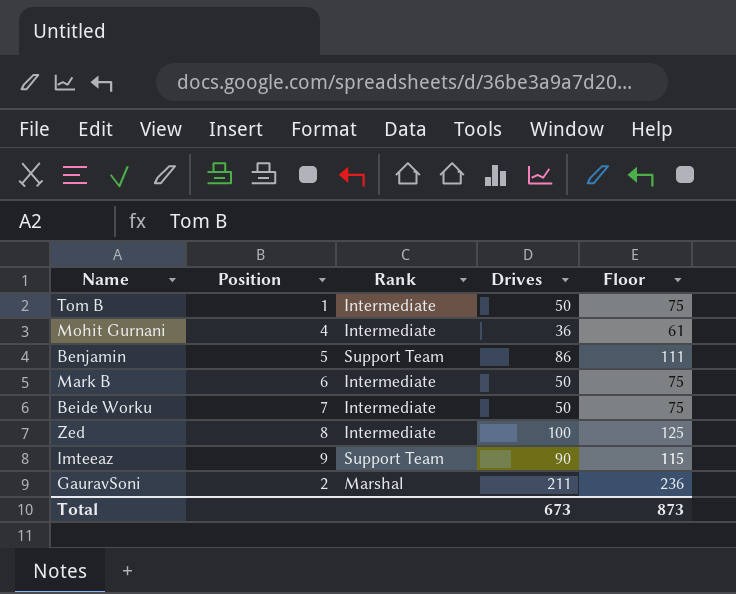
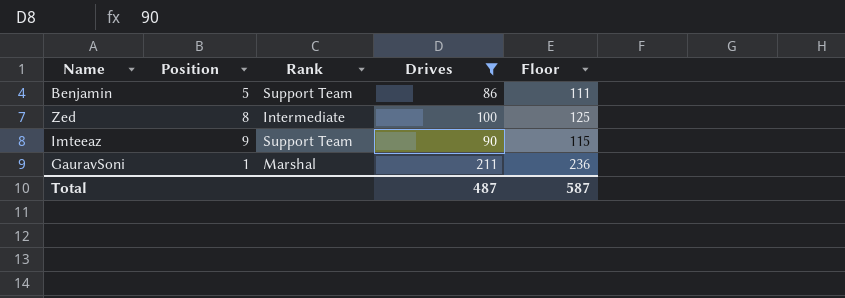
filter: none -> Drives >= 86
GauravSoni | Position: 2 -> 1
Total | Drives: 673 -> 487
Total | Floor: 873 -> 587

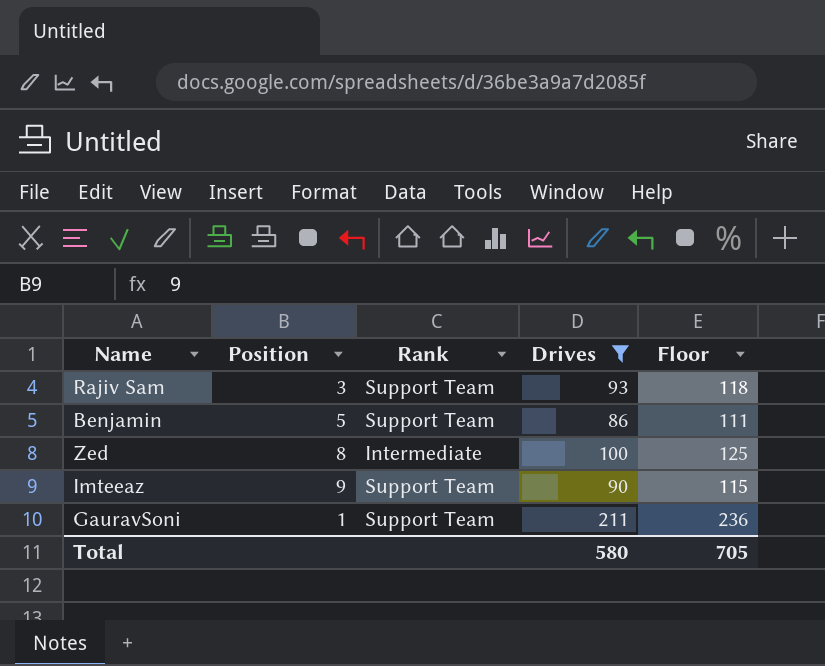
row Rajiv Sam: none -> 3 | Support Team | 93 | 118
GauravSoni | Rank: Marshal -> Support Team
Total | Drives: 487 -> 580
Total | Floor: 587 -> 705

